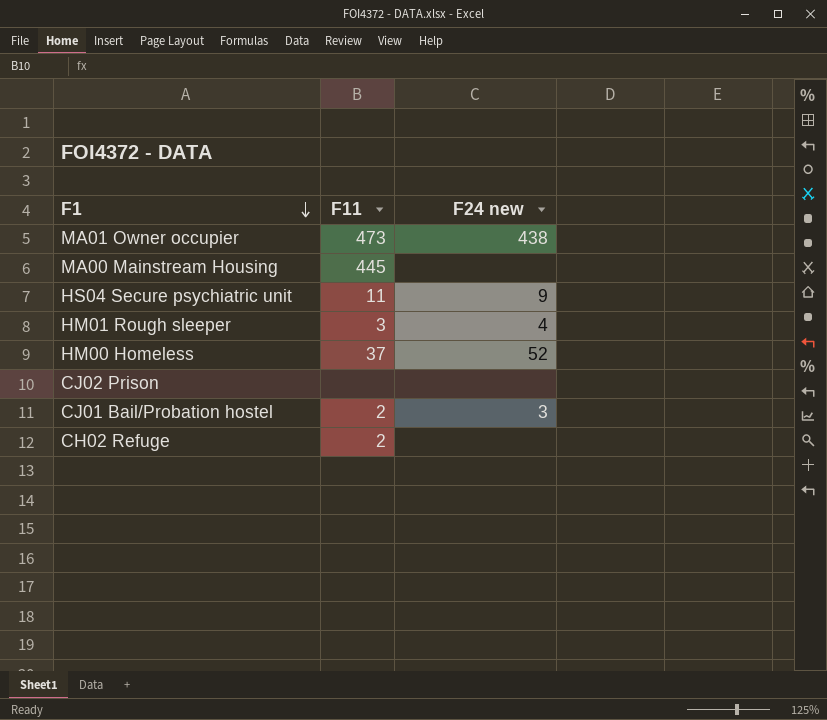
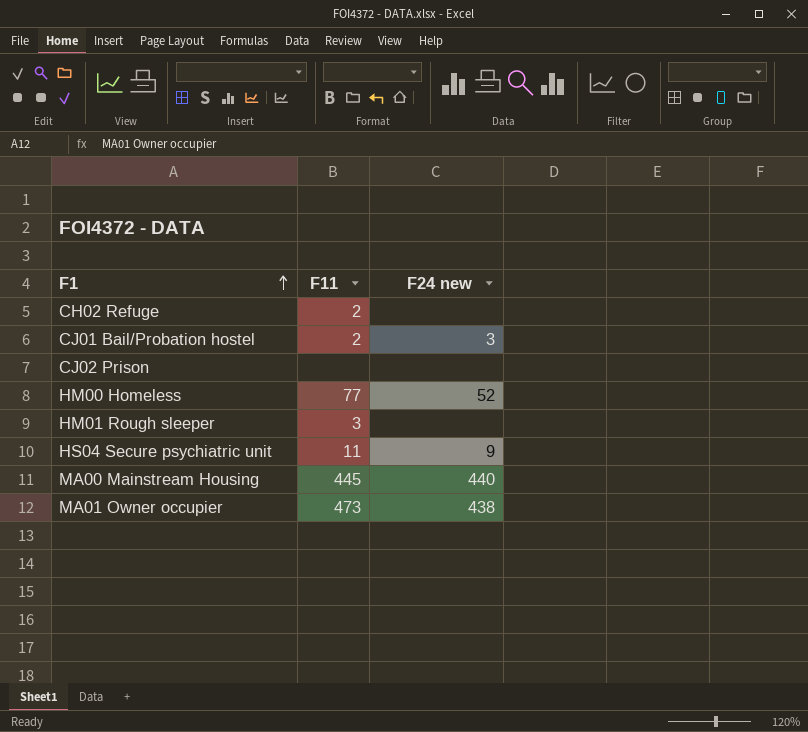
row order: F1 descending -> F1 ascending
HM00 Homeless | F11: 37 -> 77
HM01 Rough sleeper | F24 new: 4 -> none
MA00 Mainstream Housing | F24 new: none -> 440

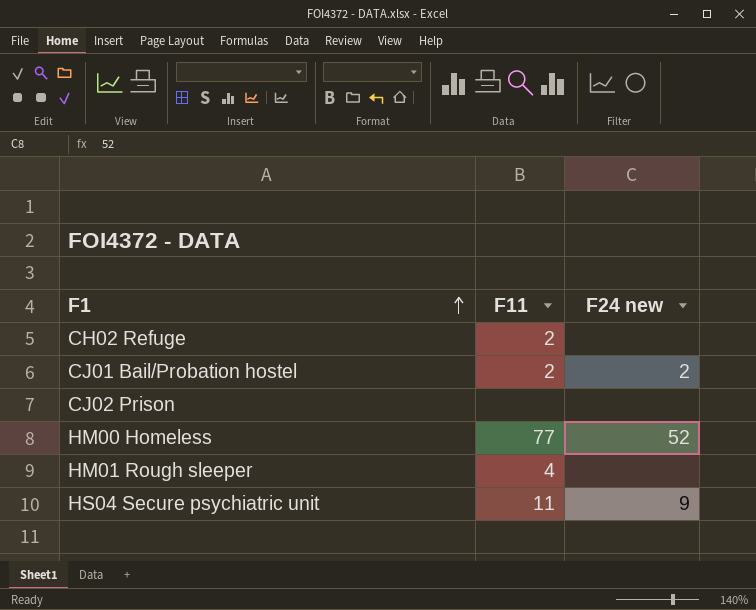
row MA00 Mainstream Housing: 445 | 440 -> none
row MA01 Owner occupier: 473 | 438 -> none
CJ01 Bail/Probation hostel | F24 new: 3 -> 2
HM01 Rough sleeper | F11: 3 -> 4

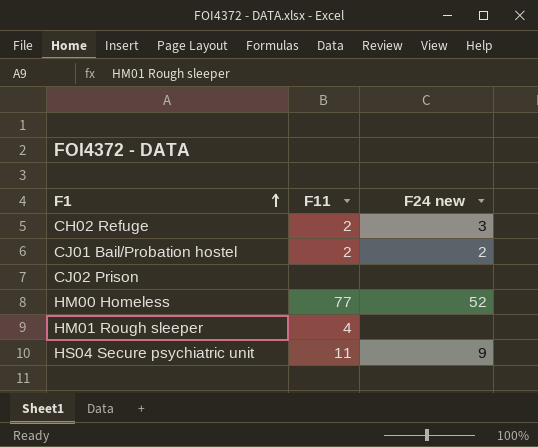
CH02 Refuge | F24 new: none -> 3

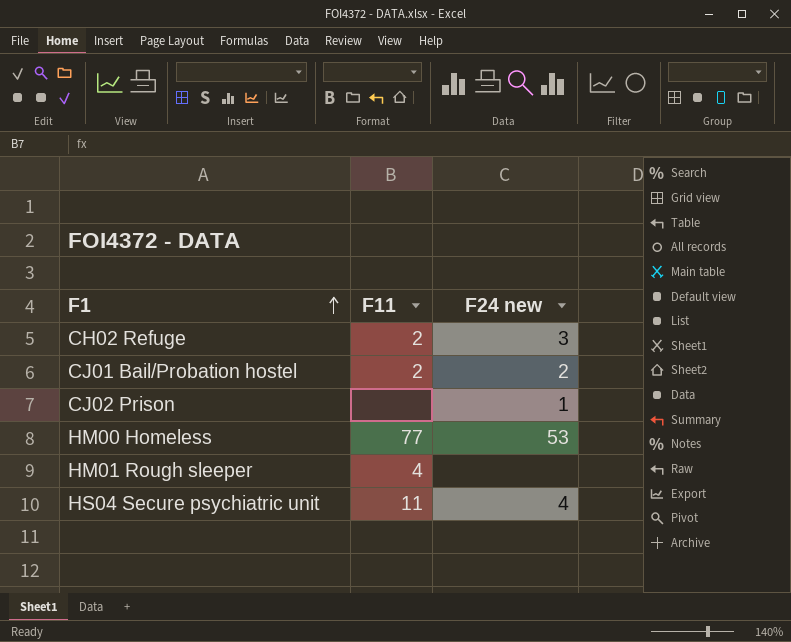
CJ02 Prison | F24 new: none -> 1
HM00 Homeless | F24 new: 52 -> 53
HS04 Secure psychiatric unit | F24 new: 9 -> 4

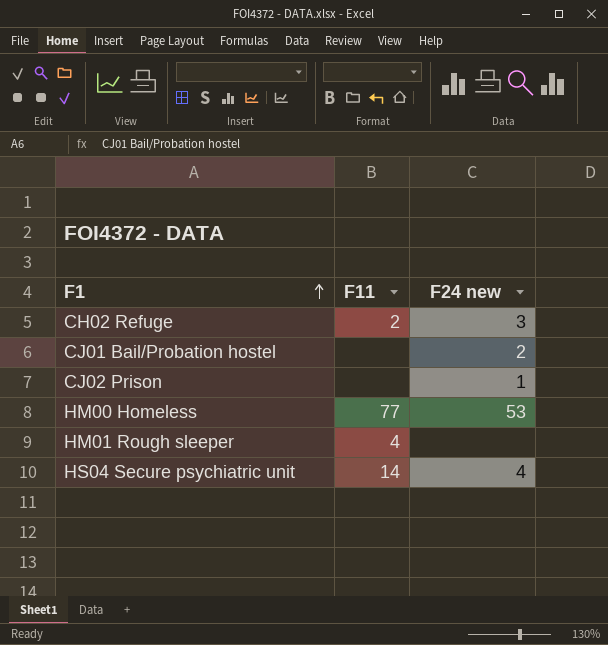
CJ01 Bail/Probation hostel | F11: 2 -> none
HS04 Secure psychiatric unit | F11: 11 -> 14

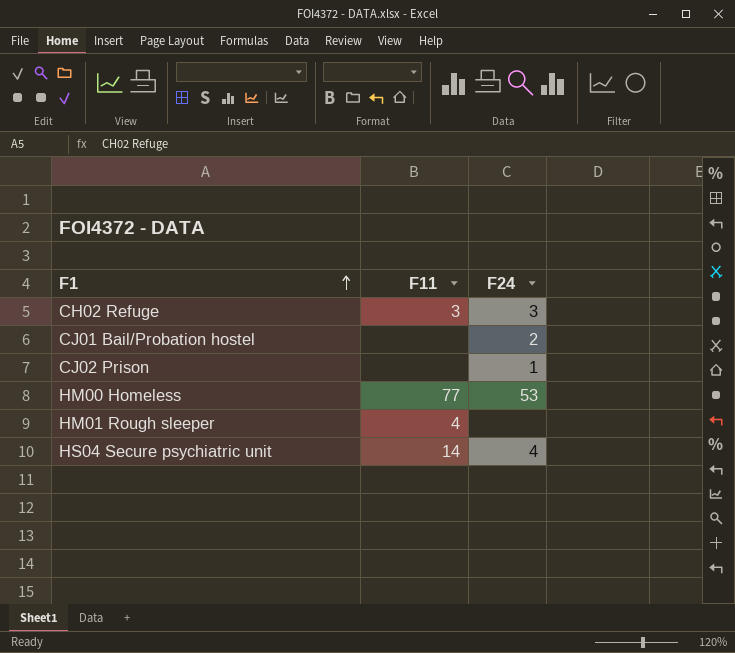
column name: F24 new -> F24
CH02 Refuge | F11: 2 -> 3

